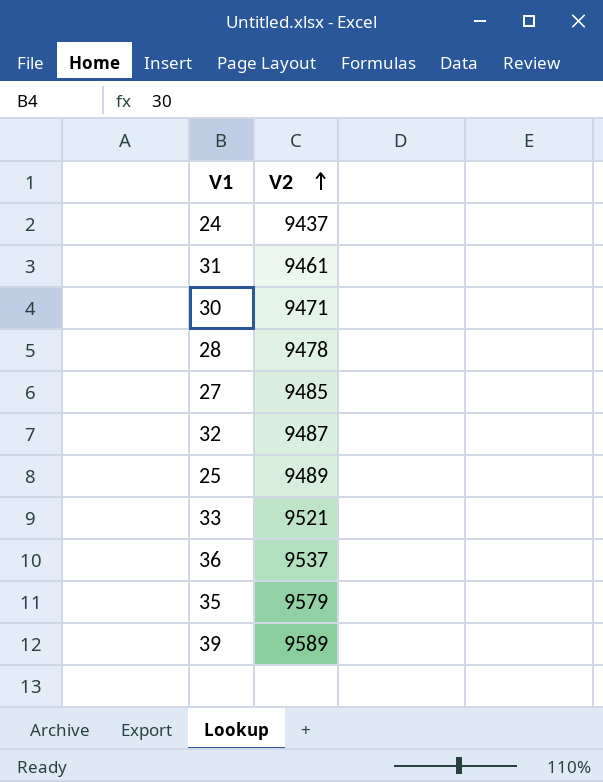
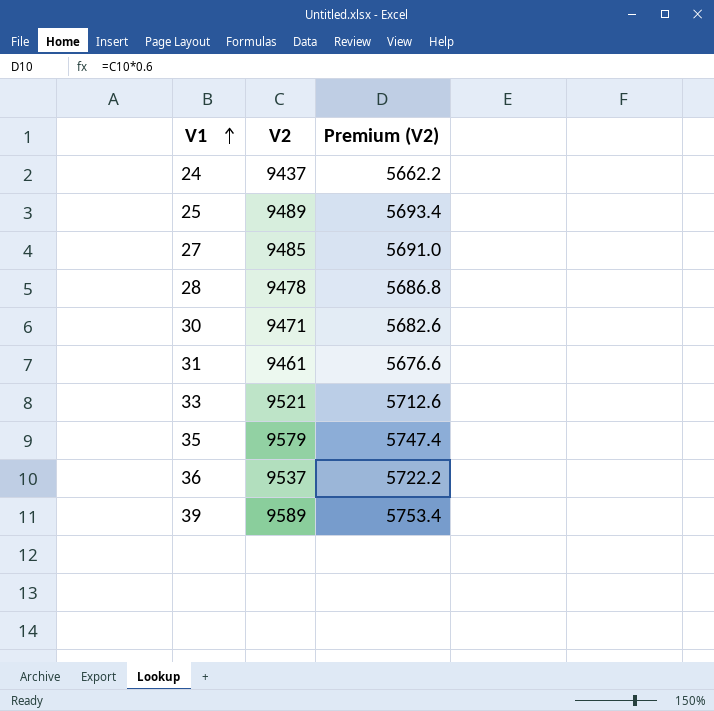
row order: V2 ascending -> V1 ascending
column Premium (V2) | formula: none -> [V2] * 0.6
row 32: 9487 -> none

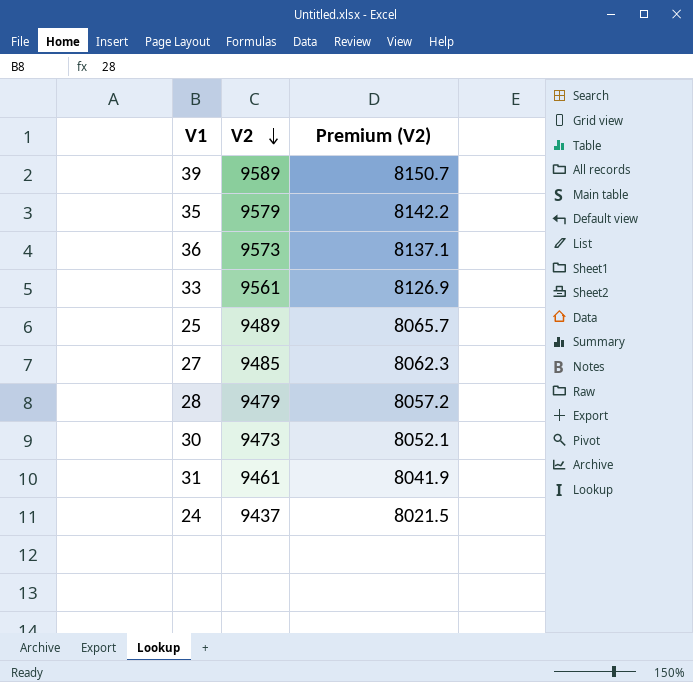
row order: V1 ascending -> V2 descending
column Premium (V2) | formula: [V2] * 0.6 -> [V2] * 0.85
36 | V2: 9537 -> 9573
33 | V2: 9521 -> 9561
28 | V2: 9478 -> 9479
30 | V2: 9471 -> 9473

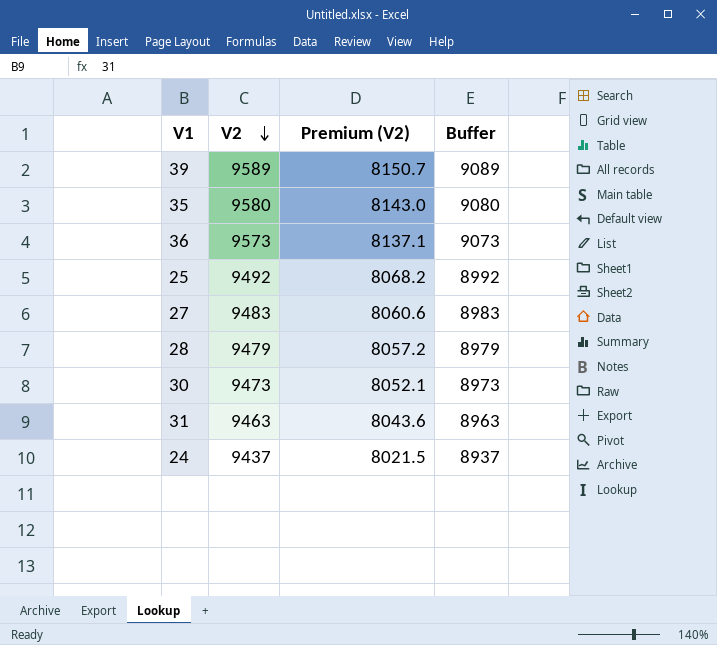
column Buffer | formula: none -> [V2] - 500
row 33: 9561 | 8126.9 -> none
35 | V2: 9579 -> 9580
35 | Premium (V2): 8142.2 -> 8143.0
25 | V2: 9489 -> 9492
25 | Premium (V2): 8065.7 -> 8068.2
27 | V2: 9485 -> 9483
27 | Premium (V2): 8062.3 -> 8060.6
31 | V2: 9461 -> 9463
31 | Premium (V2): 8041.9 -> 8043.6

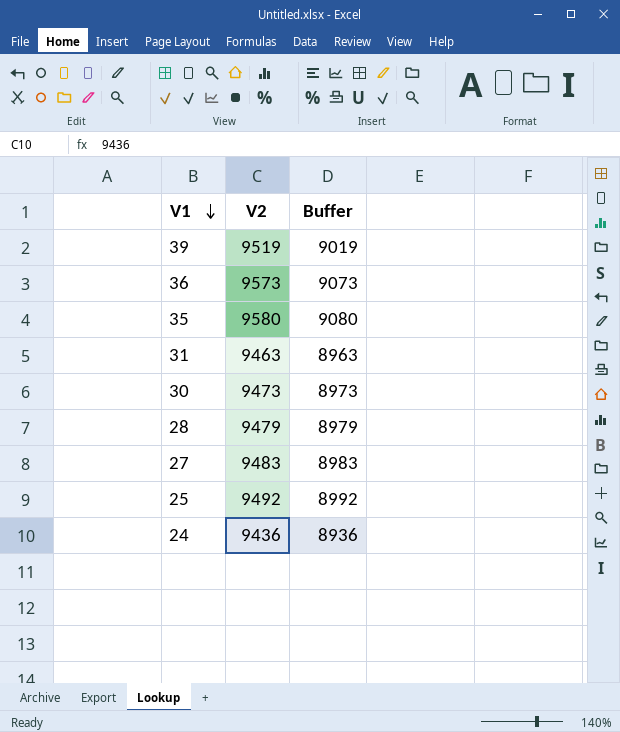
row order: V2 descending -> V1 descending
column Premium (V2) | formula: [V2] * 0.85 -> none
39 | V2: 9589 -> 9519
39 | Buffer: 9089 -> 9019
24 | V2: 9437 -> 9436
24 | Buffer: 8937 -> 8936

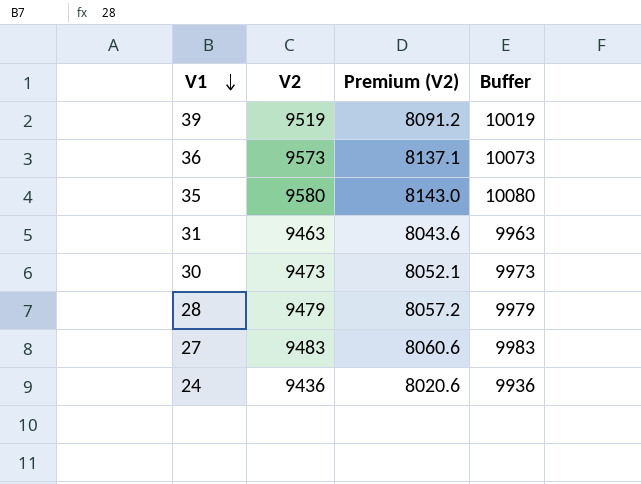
column Premium (V2) | formula: none -> [V2] * 0.85
column Buffer | formula: [V2] - 500 -> [V2] + 500
row 25: 9492 | 8992 -> none

